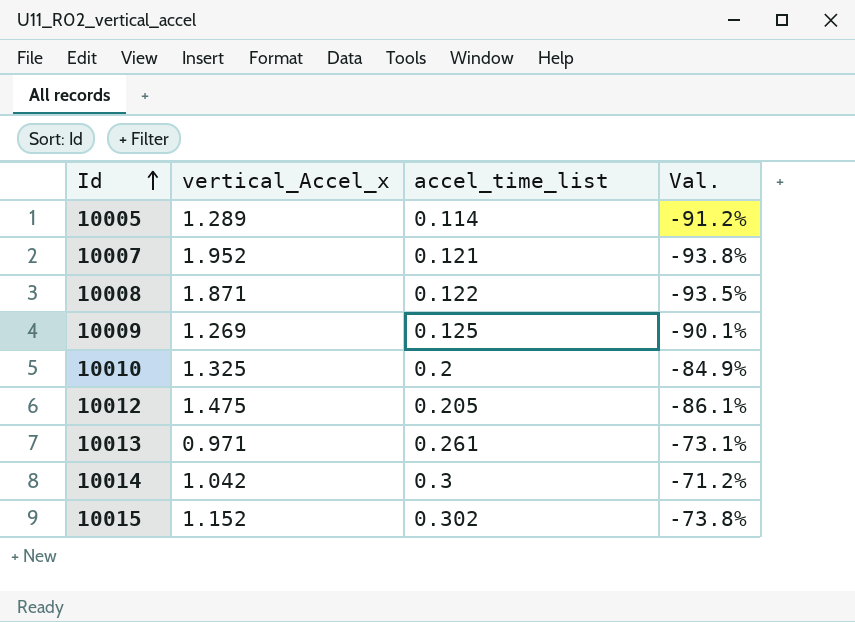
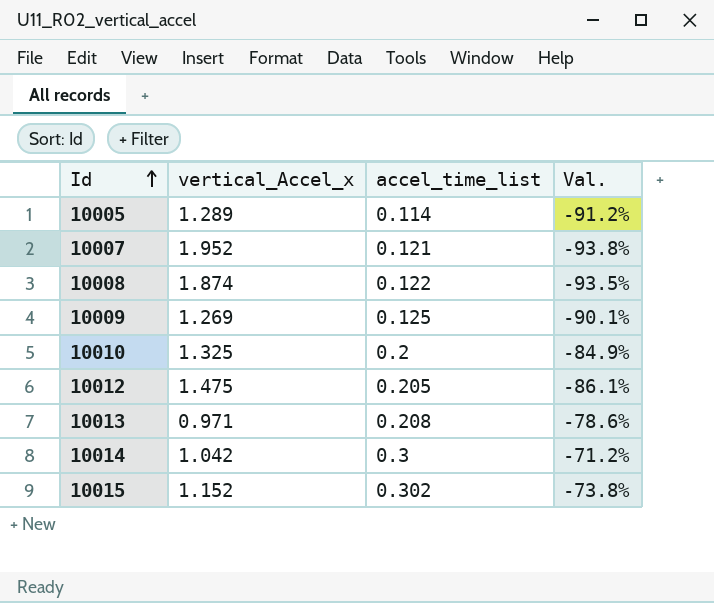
10008 | vertical_Accel_x: 1.871 -> 1.874
10013 | accel_time_list: 0.261 -> 0.208
10013 | Val.: -73.1% -> -78.6%

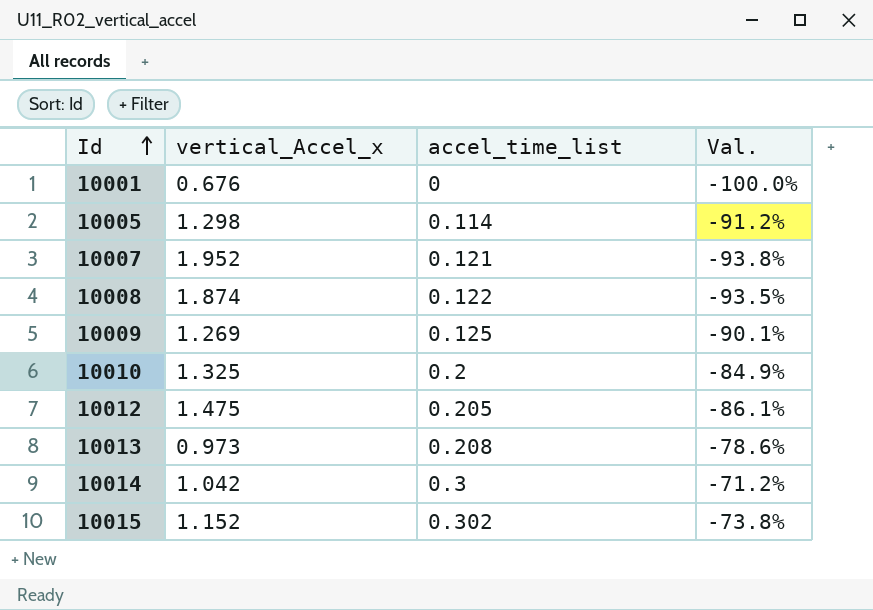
row 10001: none -> 0.676 | 0 | -100.0%
10005 | vertical_Accel_x: 1.289 -> 1.298
10013 | vertical_Accel_x: 0.971 -> 0.973

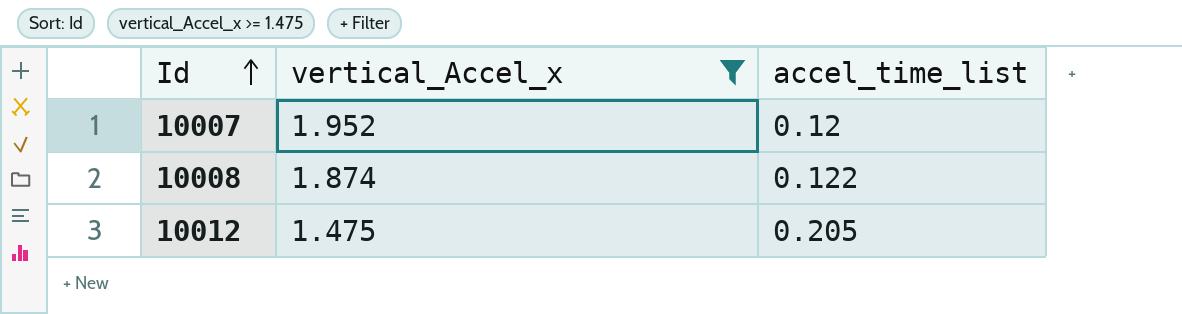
filter: none -> vertical_Accel_x >= 1.475
column Val. | formula: ([accel_time_list] - [vertical_Accel_x]) / [vertical_Accel_x] -> none
10007 | accel_time_list: 0.121 -> 0.12

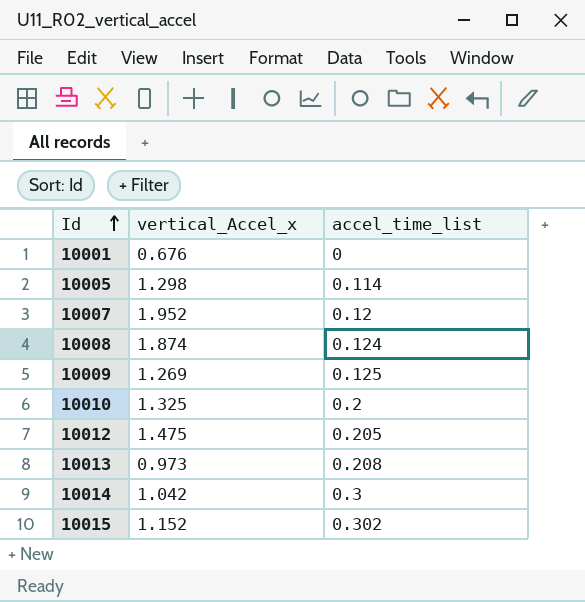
filter: vertical_Accel_x >= 1.475 -> none
10008 | accel_time_list: 0.122 -> 0.124

